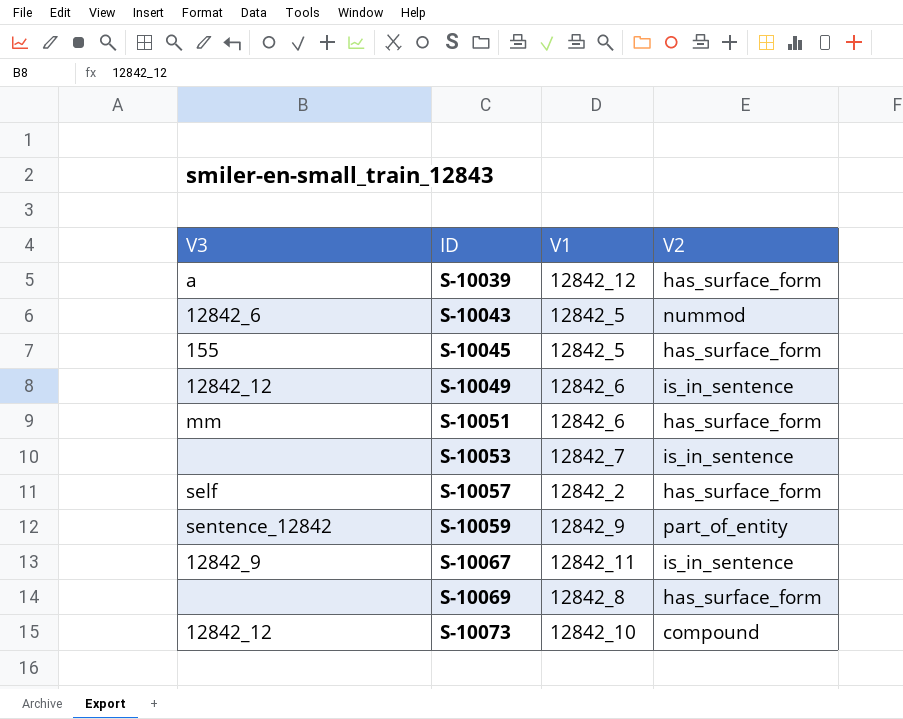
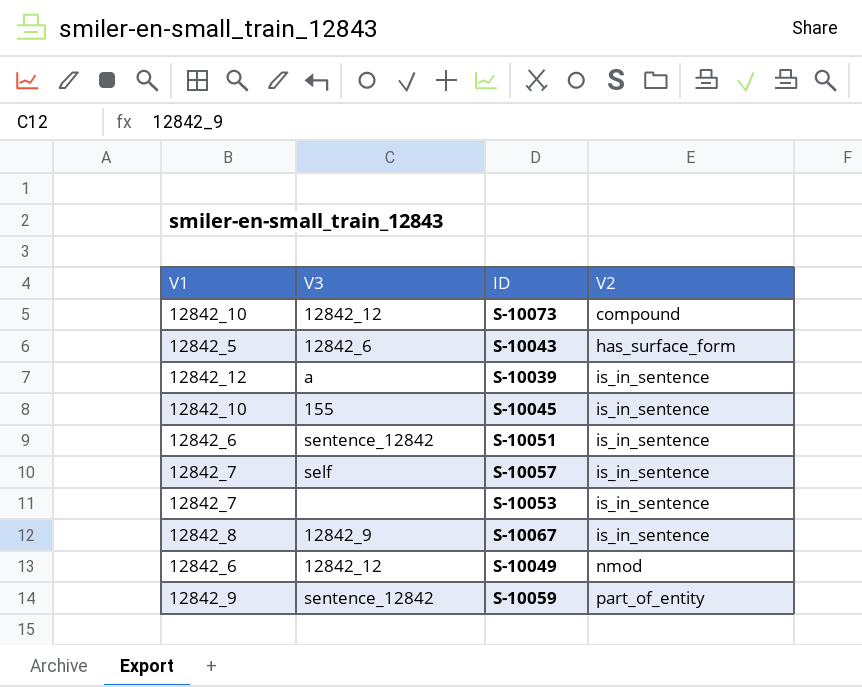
row order: ID ascending -> V2 ascending
column V1 | position: 3 -> 1
row S-10069: none | 12842_8 | has_surface_form -> none
S-10043 | V2: nummod -> has_surface_form
S-10039 | V2: has_surface_form -> is_in_sentence
S-10045 | V1: 12842_5 -> 12842_10
S-10045 | V2: has_surface_form -> is_in_sentence
S-10051 | V3: mm -> sentence_12842
S-10051 | V2: has_surface_form -> is_in_sentence
S-10057 | V1: 12842_2 -> 12842_7
S-10057 | V2: has_surface_form -> is_in_sentence
S-10067 | V1: 12842_11 -> 12842_8
S-10049 | V2: is_in_sentence -> nmod

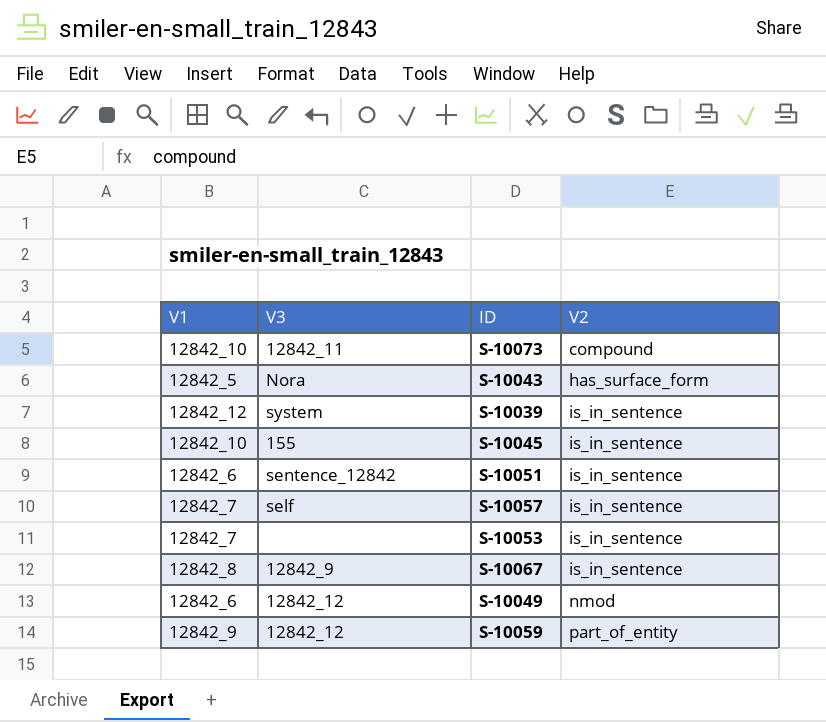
S-10073 | V3: 12842_12 -> 12842_11
S-10043 | V3: 12842_6 -> Nora
S-10039 | V3: a -> system
S-10059 | V3: sentence_12842 -> 12842_12

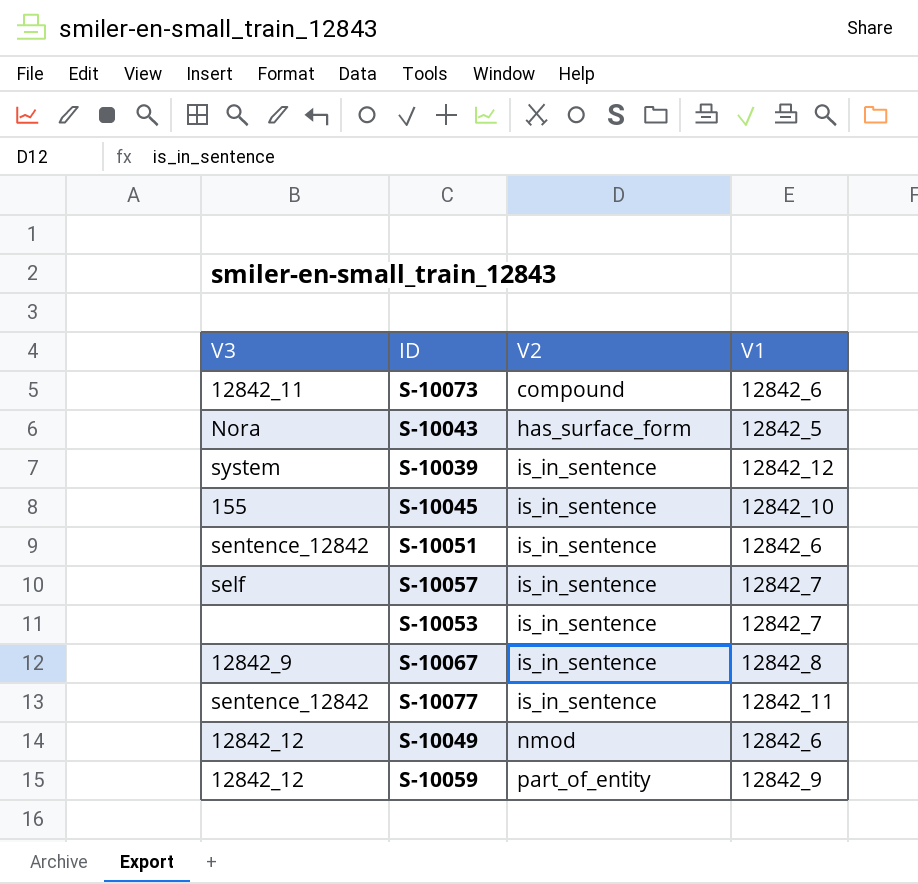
column V1 | position: 1 -> 4
S-10073 | V1: 12842_10 -> 12842_6
row S-10077: none -> sentence_12842 | is_in_sentence | 12842_11

